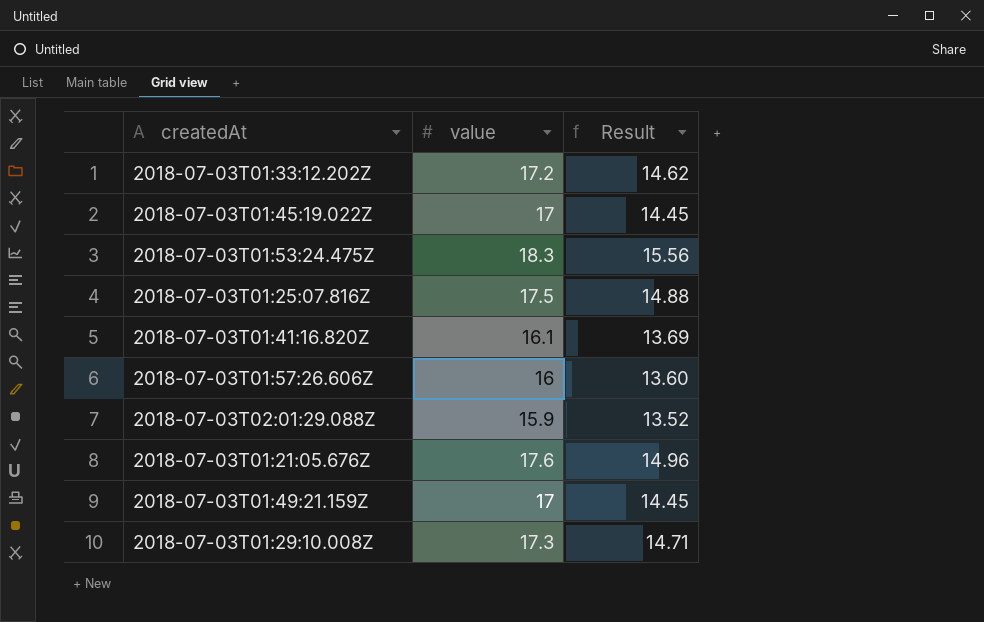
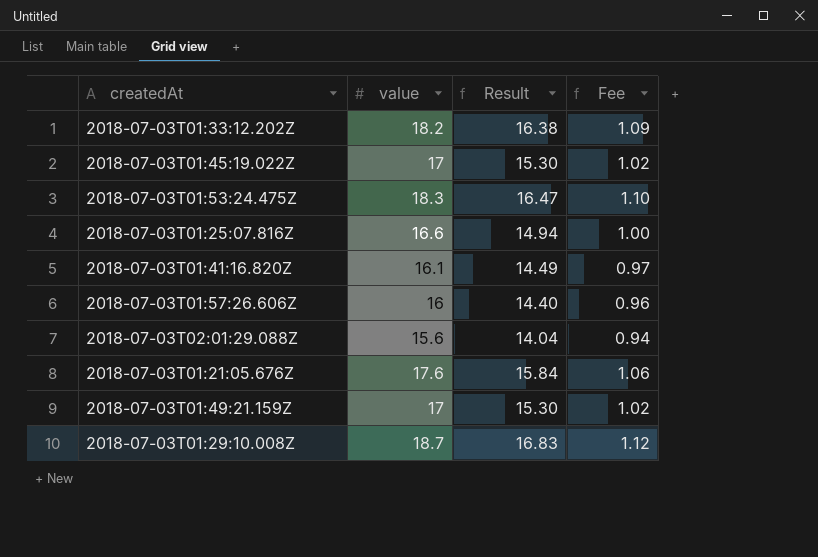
column Result | formula: [value] * 0.85 -> [value] * 0.9
column Fee | formula: none -> [value] * 0.06
2018-07-03T01:33:12.202Z | value: 17.2 -> 18.2
2018-07-03T01:25:07.816Z | value: 17.5 -> 16.6
2018-07-03T02:01:29.088Z | value: 15.9 -> 15.6
2018-07-03T01:29:10.008Z | value: 17.3 -> 18.7

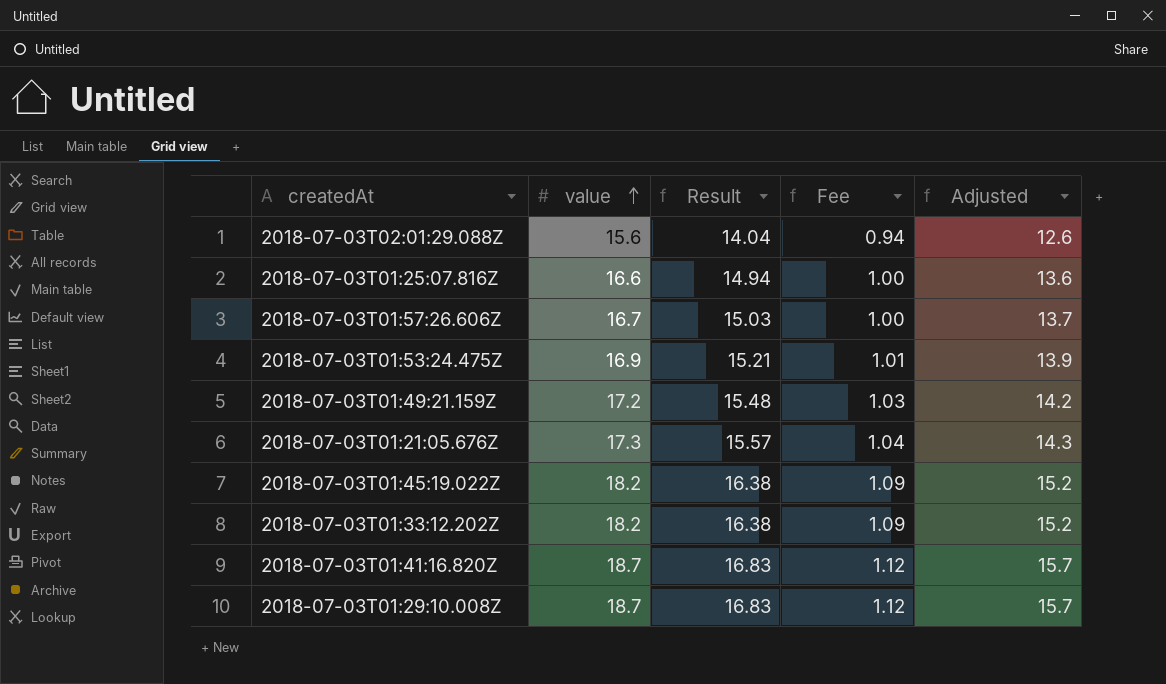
row order: none -> value ascending
column Adjusted | formula: none -> [value] - 3
2018-07-03T01:57:26.606Z | value: 16 -> 16.7
2018-07-03T01:57:26.606Z | Result: 14.40 -> 15.03
2018-07-03T01:57:26.606Z | Fee: 0.96 -> 1.00
2018-07-03T01:53:24.475Z | value: 18.3 -> 16.9
2018-07-03T01:53:24.475Z | Result: 16.47 -> 15.21
2018-07-03T01:53:24.475Z | Fee: 1.10 -> 1.01
2018-07-03T01:49:21.159Z | value: 17 -> 17.2
2018-07-03T01:49:21.159Z | Result: 15.30 -> 15.48
2018-07-03T01:49:21.159Z | Fee: 1.02 -> 1.03
2018-07-03T01:21:05.676Z | value: 17.6 -> 17.3
2018-07-03T01:21:05.676Z | Result: 15.84 -> 15.57
2018-07-03T01:21:05.676Z | Fee: 1.06 -> 1.04
2018-07-03T01:45:19.022Z | value: 17 -> 18.2
2018-07-03T01:45:19.022Z | Result: 15.30 -> 16.38
2018-07-03T01:45:19.022Z | Fee: 1.02 -> 1.09
2018-07-03T01:41:16.820Z | value: 16.1 -> 18.7
2018-07-03T01:41:16.820Z | Result: 14.49 -> 16.83
2018-07-03T01:41:16.820Z | Fee: 0.97 -> 1.12

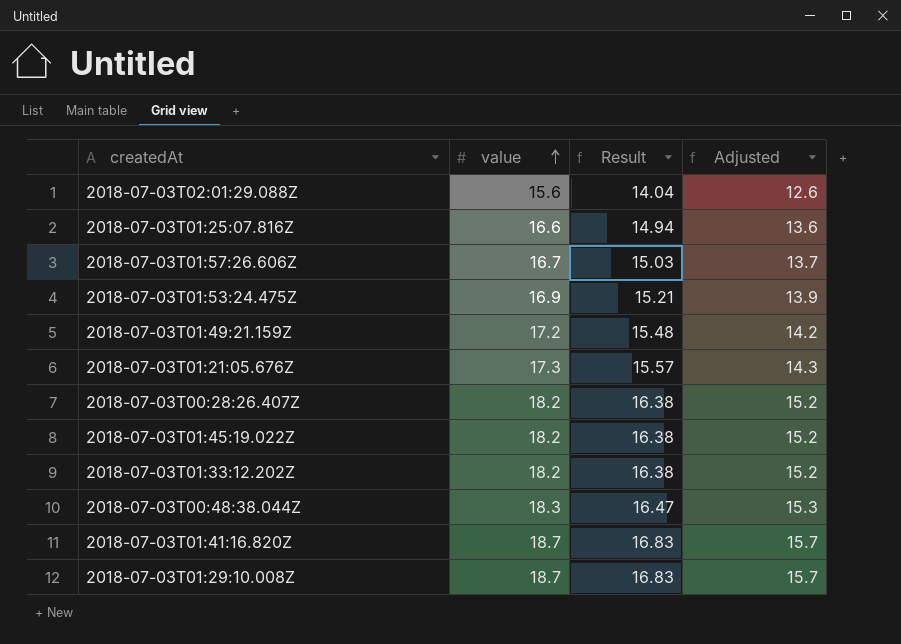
column Fee | formula: [value] * 0.06 -> none
row 2018-07-03T00:28:26.407Z: none -> 18.2 | 16.38 | 15.2
row 2018-07-03T00:48:38.044Z: none -> 18.3 | 16.47 | 15.3

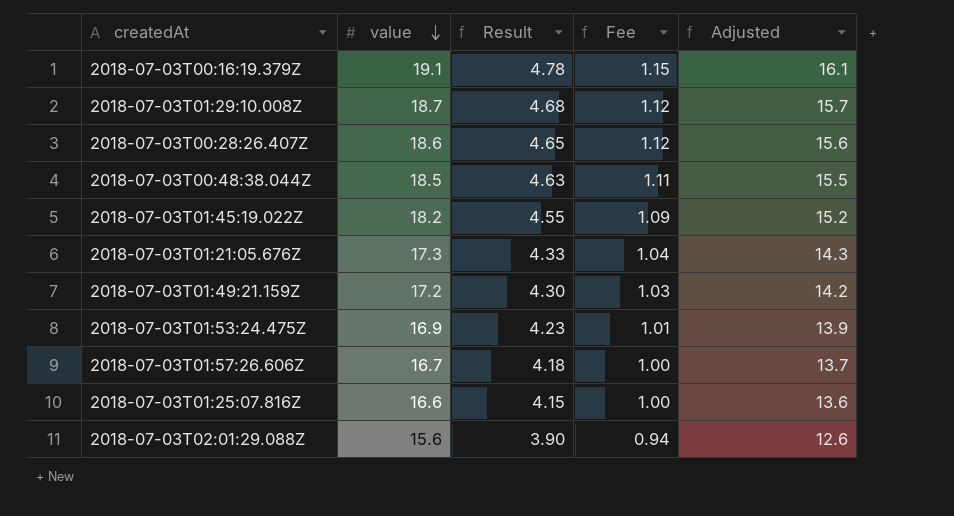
row order: value ascending -> value descending
column Result | formula: [value] * 0.9 -> [value] * 0.25
column Fee | formula: none -> [value] * 0.06
row 2018-07-03T01:33:12.202Z: 18.2 | 16.38 | 15.2 -> none
row 2018-07-03T01:41:16.820Z: 18.7 | 16.83 | 15.7 -> none
row 2018-07-03T00:16:19.379Z: none -> 19.1 | 4.78 | 1.15 | 16.1
2018-07-03T00:28:26.407Z | value: 18.2 -> 18.6
2018-07-03T00:28:26.407Z | Adjusted: 15.2 -> 15.6
2018-07-03T00:48:38.044Z | value: 18.3 -> 18.5
2018-07-03T00:48:38.044Z | Adjusted: 15.3 -> 15.5

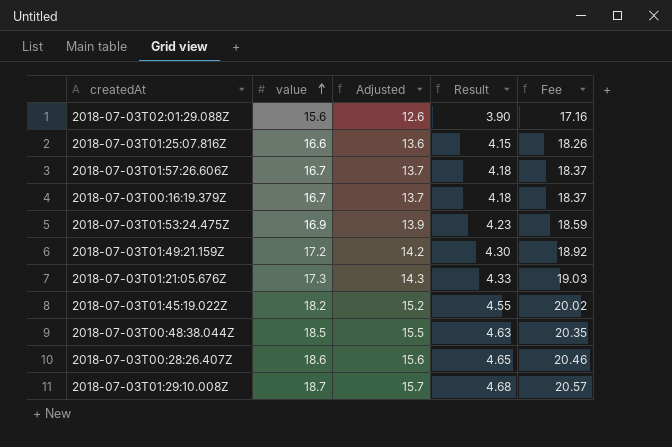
row order: value descending -> value ascending
column Adjusted | position: 5 -> 3
column Fee | formula: [value] * 0.06 -> [value] * 1.1
2018-07-03T00:16:19.379Z | value: 19.1 -> 16.7
2018-07-03T00:16:19.379Z | Adjusted: 16.1 -> 13.7
2018-07-03T00:16:19.379Z | Result: 4.78 -> 4.18

